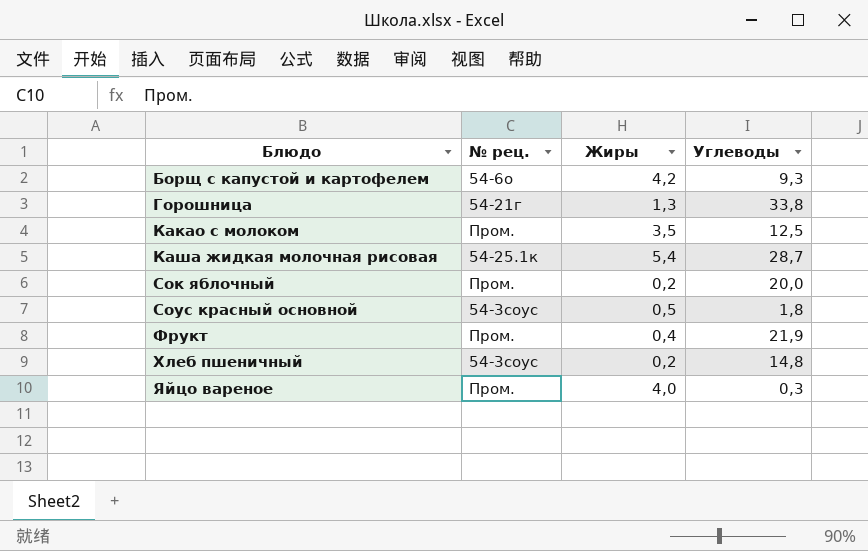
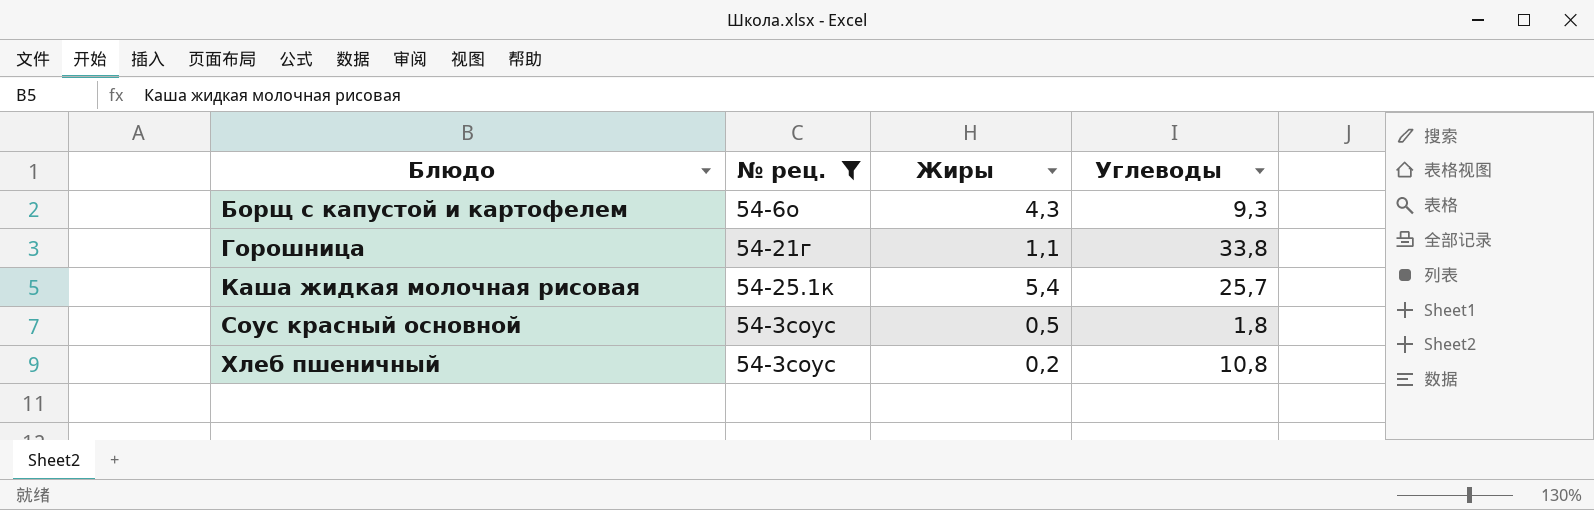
filter: none -> № рец. != Пром.
Борщ с капустой и картофелем | Жиры: 4,2 -> 4,3
Горошница | Жиры: 1,3 -> 1,1
Каша жидкая молочная рисовая | Углеводы: 28,7 -> 25,7
Хлеб пшеничный | Углеводы: 14,8 -> 10,8

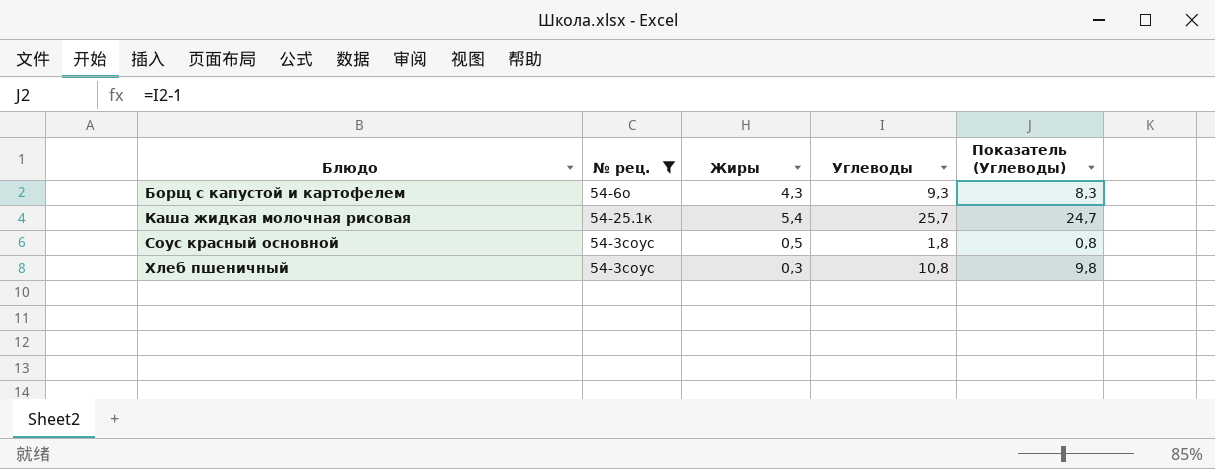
column Показатель (Углеводы) | formula: none -> [Углеводы] - 1
row Горошница: 54-21г | 1,1 | 33,8 -> none
Хлеб пшеничный | Жиры: 0,2 -> 0,3

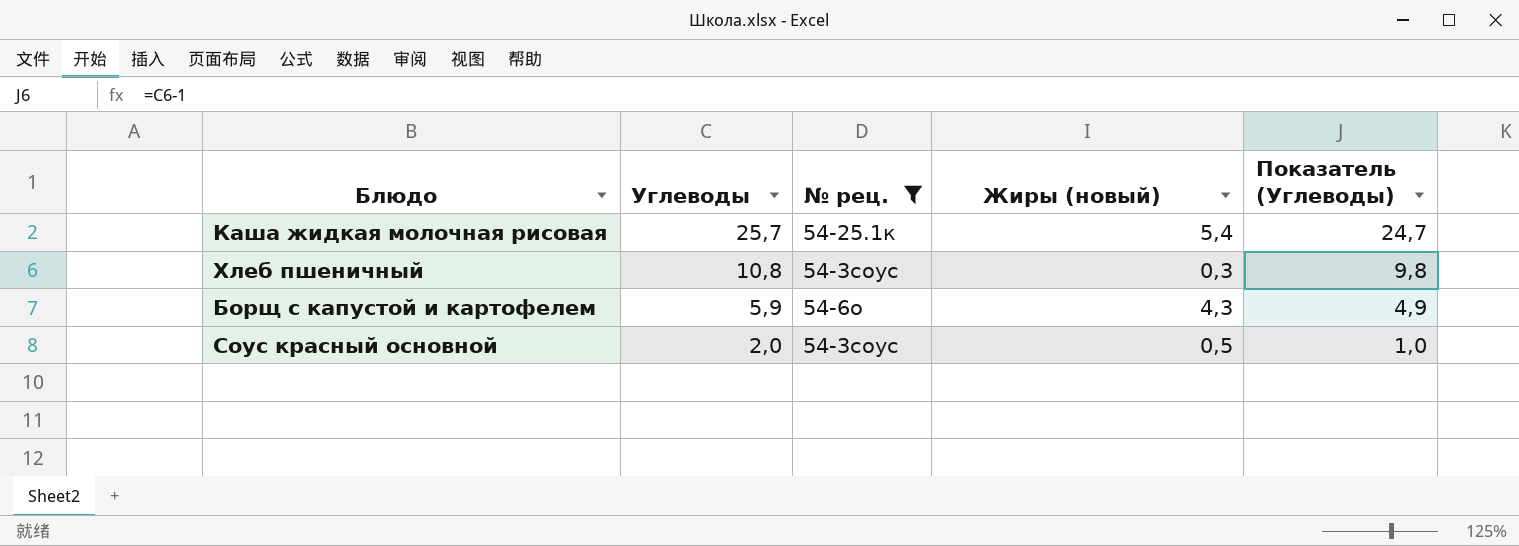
row order: Блюдо ascending -> Углеводы descending
column Углеводы | position: 4 -> 2
column name: Жиры -> Жиры (новый)
Борщ с капустой и картофелем | Углеводы: 9,3 -> 5,9
Борщ с капустой и картофелем | Показатель (Углеводы): 8,3 -> 4,9
Соус красный основной | Углеводы: 1,8 -> 2,0
Соус красный основной | Показатель (Углеводы): 0,8 -> 1,0

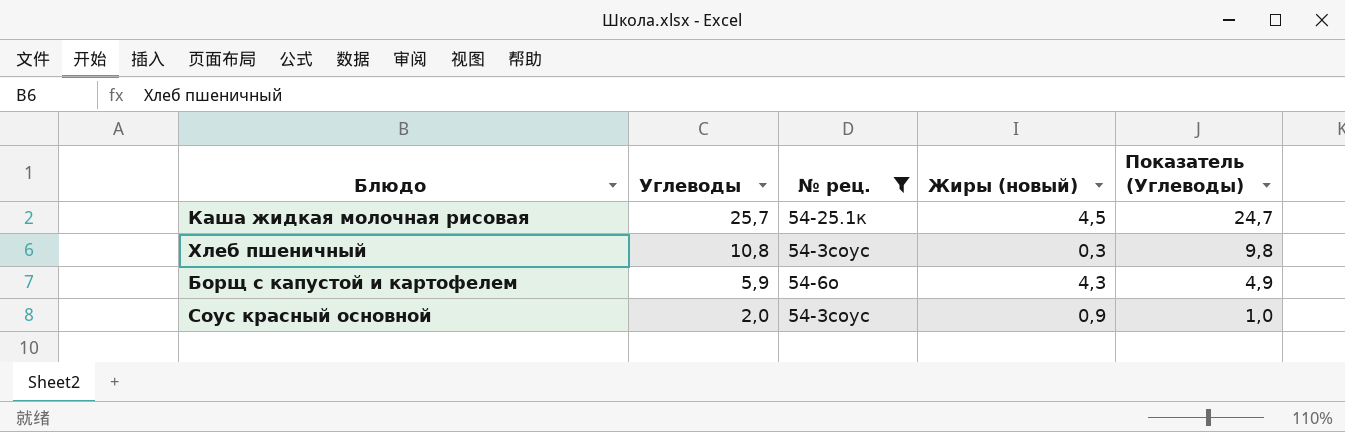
Каша жидкая молочная рисовая | Жиры (новый): 5,4 -> 4,5
Соус красный основной | Жиры (новый): 0,5 -> 0,9

